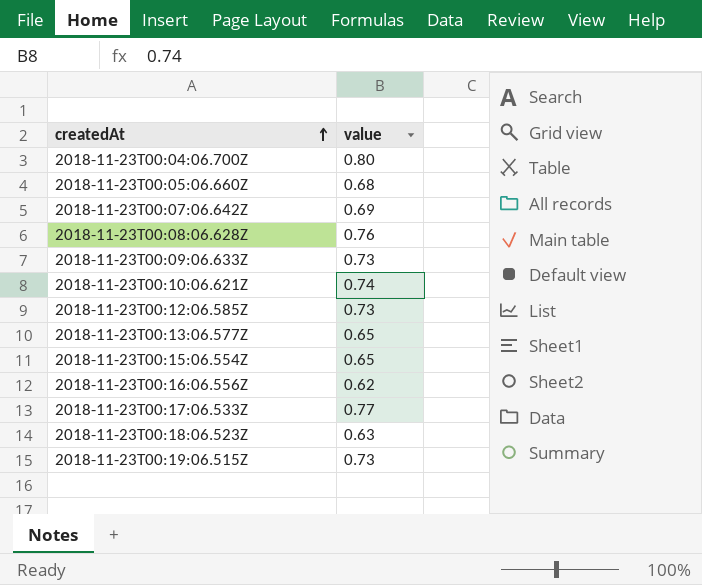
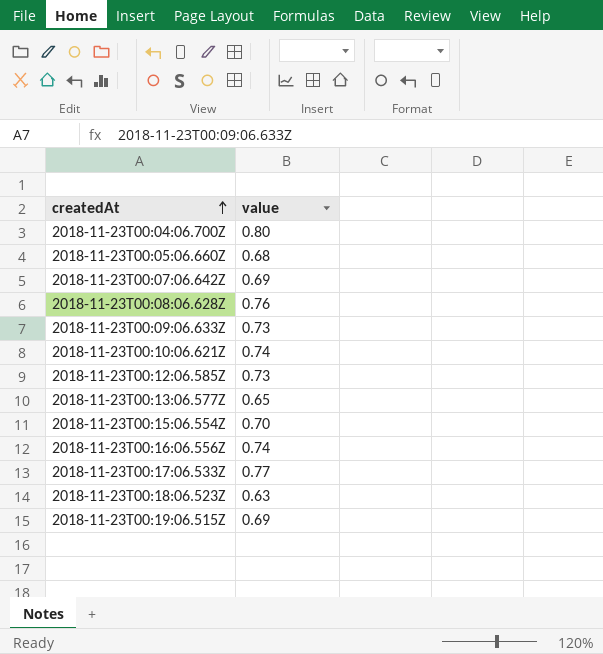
2018-11-23T00:15:06.554Z | value: 0.65 -> 0.70
2018-11-23T00:16:06.556Z | value: 0.62 -> 0.74
2018-11-23T00:19:06.515Z | value: 0.73 -> 0.69

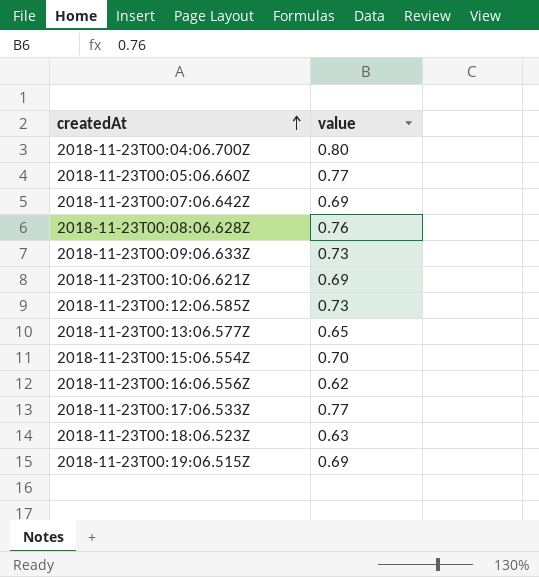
2018-11-23T00:05:06.660Z | value: 0.68 -> 0.77
2018-11-23T00:10:06.621Z | value: 0.74 -> 0.69
2018-11-23T00:16:06.556Z | value: 0.74 -> 0.62

